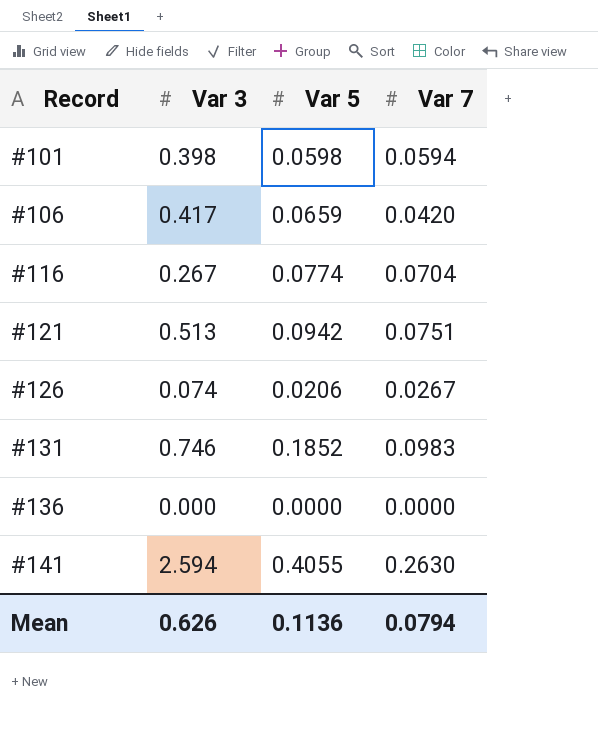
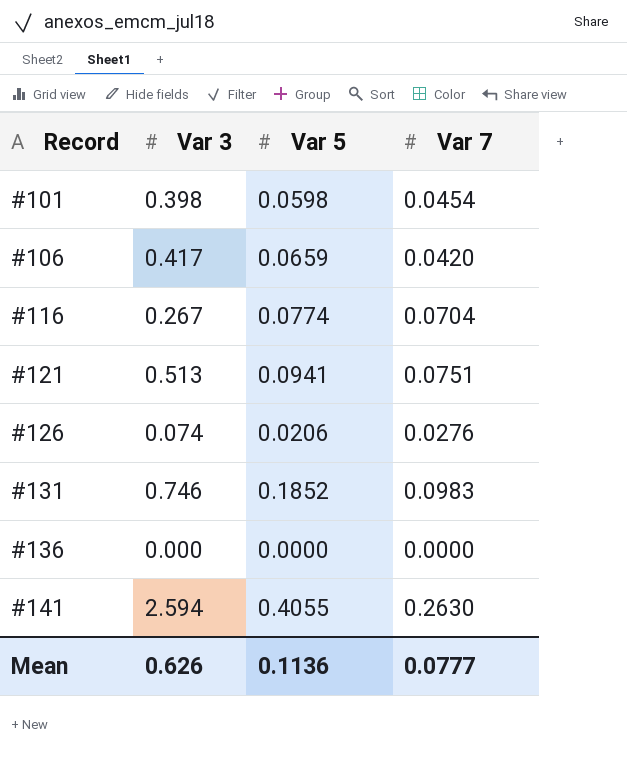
#101 | Var 7: 0.0594 -> 0.0454
#121 | Var 5: 0.0942 -> 0.0941
#126 | Var 7: 0.0267 -> 0.0276
Mean | Var 7: 0.0794 -> 0.0777

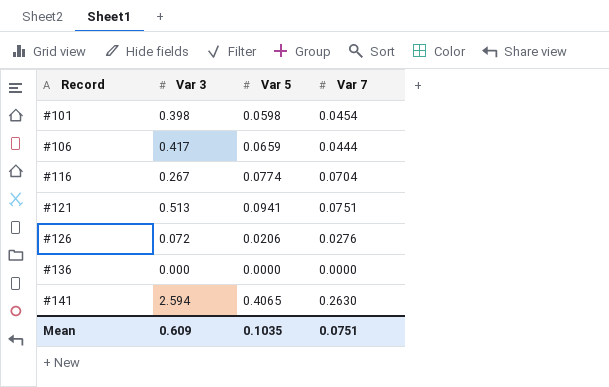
row #131: 0.746 | 0.1852 | 0.0983 -> none
#106 | Var 7: 0.0420 -> 0.0444
#126 | Var 3: 0.074 -> 0.072
#141 | Var 5: 0.4055 -> 0.4065
Mean | Var 3: 0.626 -> 0.609
Mean | Var 5: 0.1136 -> 0.1035
Mean | Var 7: 0.0777 -> 0.0751

